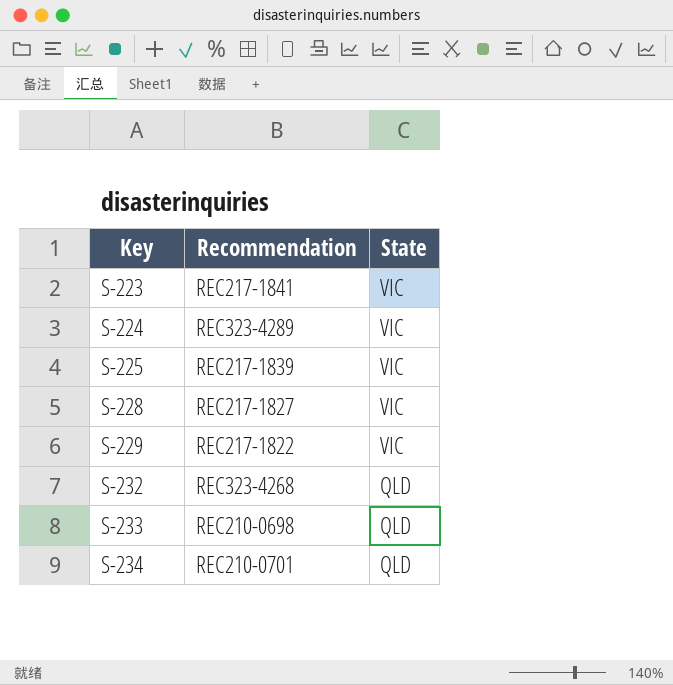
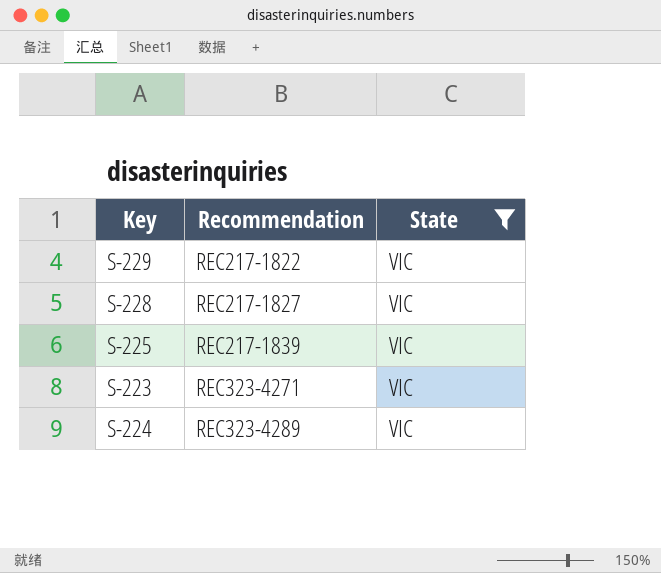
filter: none -> State = VIC
row order: Key ascending -> Recommendation ascending
S-223 | Recommendation: REC217-1841 -> REC323-4271

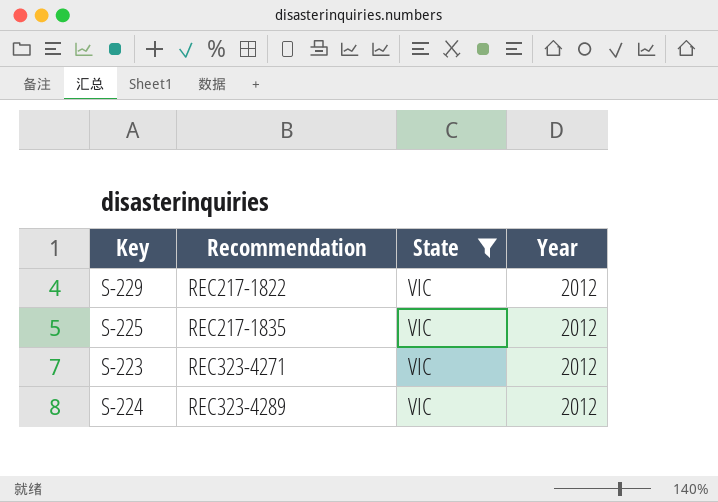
column Year | position: none -> 4
row S-228: REC217-1827 | VIC -> none
S-225 | Recommendation: REC217-1839 -> REC217-1835

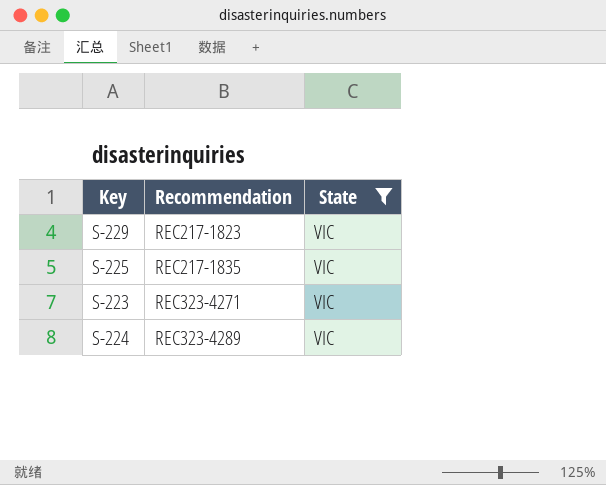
column Year | position: 4 -> none
S-229 | Recommendation: REC217-1822 -> REC217-1823

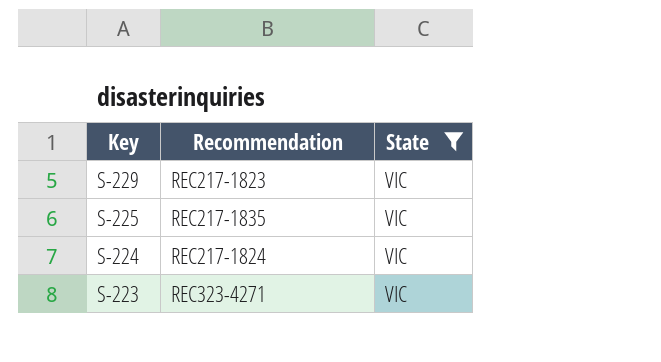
row order: Recommendation ascending -> Key descending
S-224 | Recommendation: REC323-4289 -> REC217-1824

